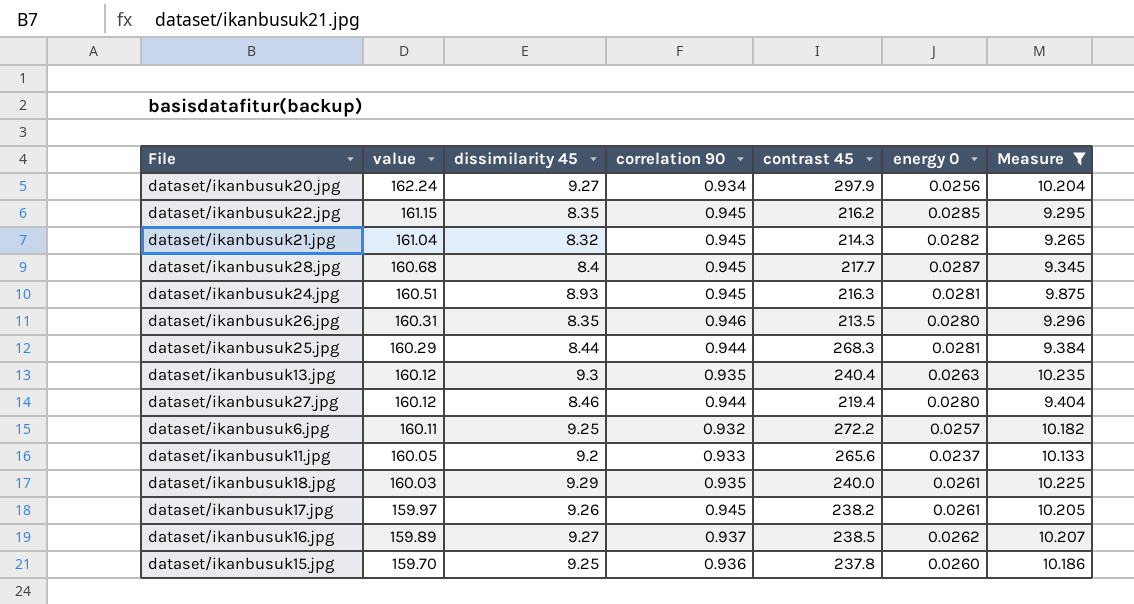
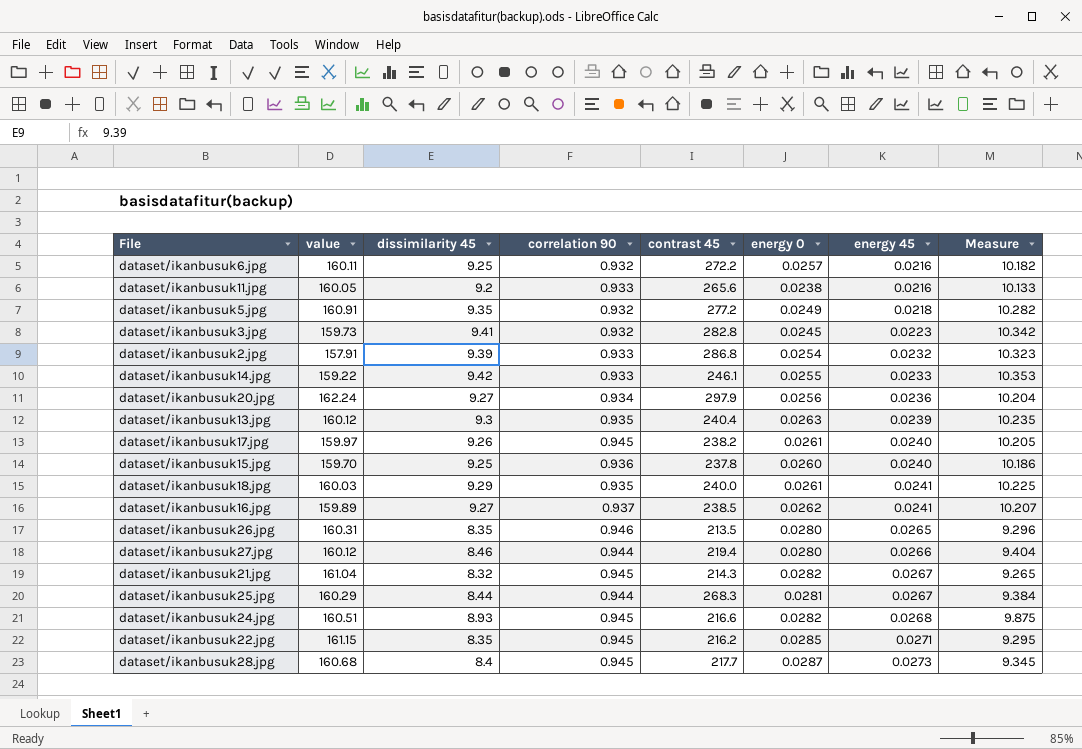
filter: Measure <= 10.235 -> none
row order: value descending -> energy 45 ascending
column energy 45 | position: none -> 7
dataset/ikanbusuk11.jpg | energy 0: 0.0237 -> 0.0238
dataset/ikanbusuk24.jpg | contrast 45: 216.3 -> 216.6
dataset/ikanbusuk24.jpg | energy 0: 0.0281 -> 0.0282

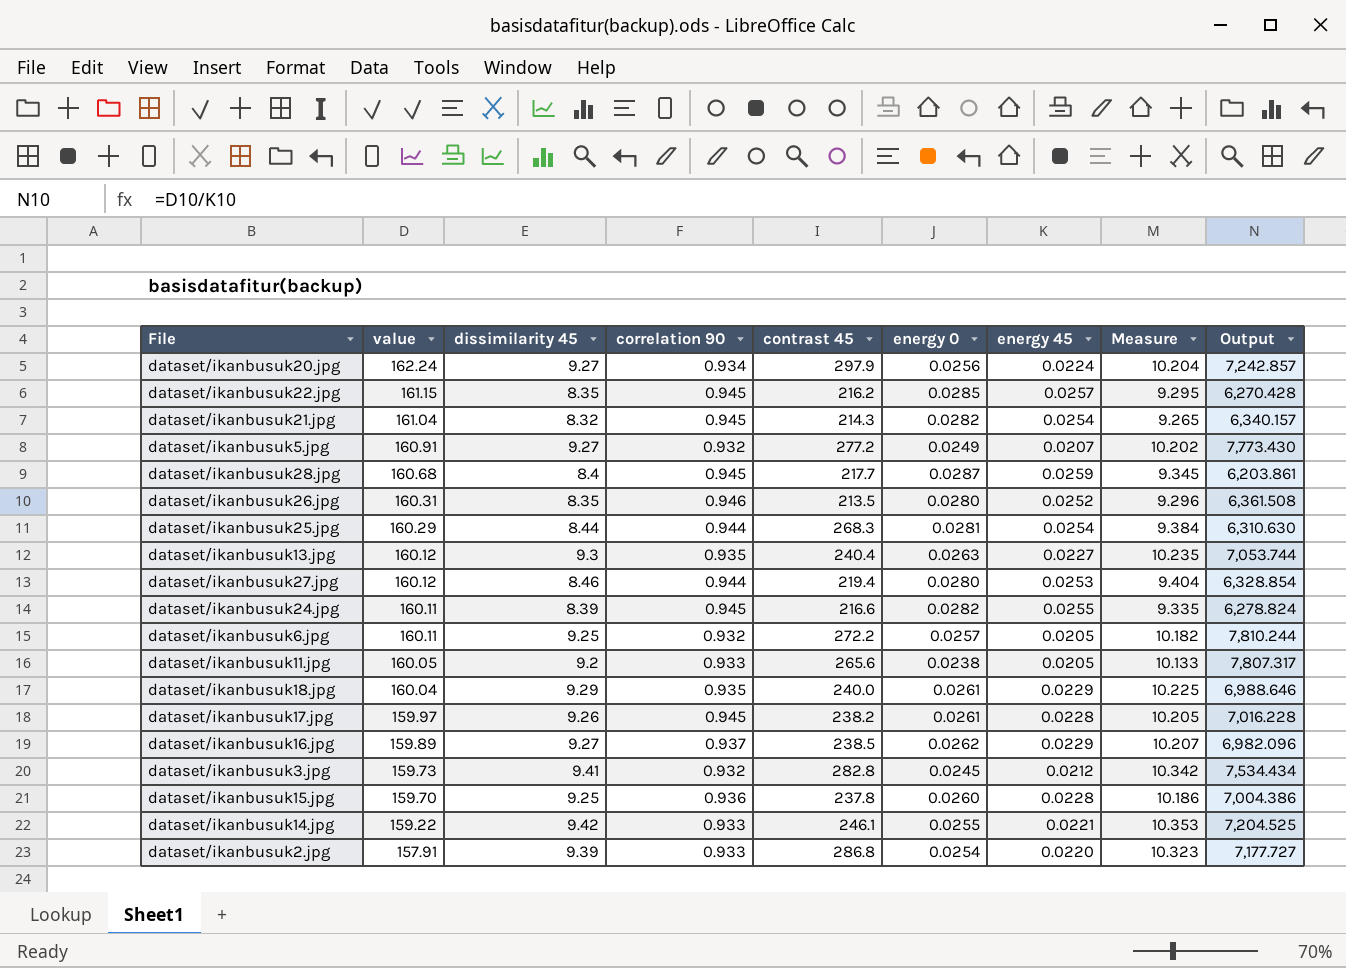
row order: energy 45 ascending -> value descending
column Output | formula: none -> [value] / [energy 45]
dataset/ikanbusuk20.jpg | energy 45: 0.0236 -> 0.0224
dataset/ikanbusuk22.jpg | energy 45: 0.0271 -> 0.0257
dataset/ikanbusuk21.jpg | energy 45: 0.0267 -> 0.0254
dataset/ikanbusuk5.jpg | dissimilarity 45: 9.35 -> 9.27
dataset/ikanbusuk5.jpg | energy 45: 0.0218 -> 0.0207
dataset/ikanbusuk5.jpg | Measure: 10.282 -> 10.202
dataset/ikanbusuk28.jpg | energy 45: 0.0273 -> 0.0259
dataset/ikanbusuk26.jpg | energy 45: 0.0265 -> 0.0252
dataset/ikanbusuk25.jpg | energy 45: 0.0267 -> 0.0254
dataset/ikanbusuk13.jpg | energy 45: 0.0239 -> 0.0227
dataset/ikanbusuk27.jpg | energy 45: 0.0266 -> 0.0253
dataset/ikanbusuk24.jpg | value: 160.51 -> 160.11
dataset/ikanbusuk24.jpg | dissimilarity 45: 8.93 -> 8.39
dataset/ikanbusuk24.jpg | energy 45: 0.0268 -> 0.0255
dataset/ikanbusuk24.jpg | Measure: 9.875 -> 9.335
dataset/ikanbusuk6.jpg | energy 45: 0.0216 -> 0.0205
dataset/ikanbusuk11.jpg | energy 45: 0.0216 -> 0.0205
dataset/ikanbusuk18.jpg | value: 160.03 -> 160.04
dataset/ikanbusuk18.jpg | energy 45: 0.0241 -> 0.0229
dataset/ikanbusuk17.jpg | energy 45: 0.0240 -> 0.0228
dataset/ikanbusuk16.jpg | energy 45: 0.0241 -> 0.0229
dataset/ikanbusuk3.jpg | energy 45: 0.0223 -> 0.0212
dataset/ikanbusuk15.jpg | energy 45: 0.0240 -> 0.0228
dataset/ikanbusuk14.jpg | energy 45: 0.0233 -> 0.0221
dataset/ikanbusuk2.jpg | energy 45: 0.0232 -> 0.0220

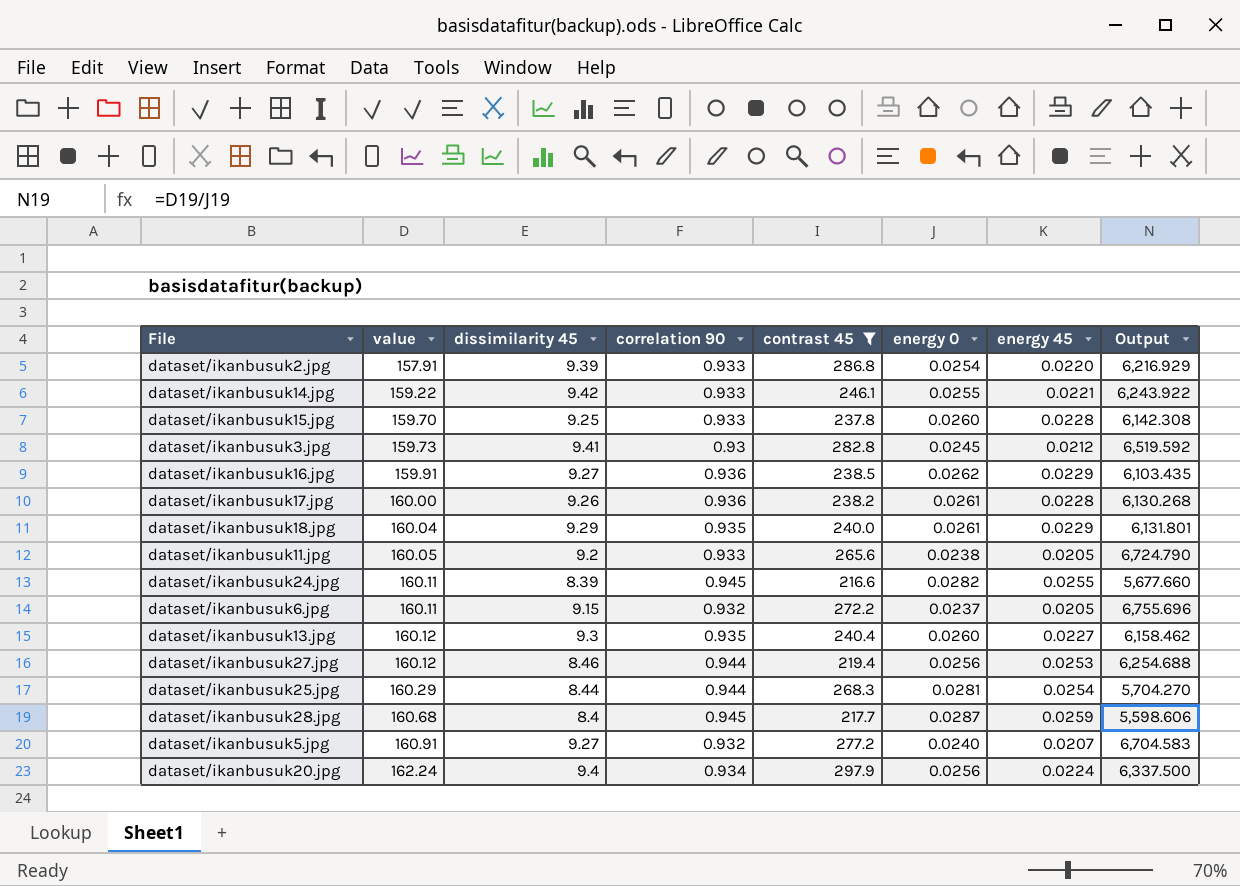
filter: none -> contrast 45 >= 216.6
row order: value descending -> value ascending
column Measure | formula: [dissimilarity 45] + [correlation 90] -> none
column Output | formula: [value] / [energy 45] -> [value] / [energy 0]
dataset/ikanbusuk15.jpg | correlation 90: 0.936 -> 0.933
dataset/ikanbusuk3.jpg | correlation 90: 0.932 -> 0.93
dataset/ikanbusuk16.jpg | value: 159.89 -> 159.91
dataset/ikanbusuk16.jpg | correlation 90: 0.937 -> 0.936
dataset/ikanbusuk17.jpg | value: 159.97 -> 160.00
dataset/ikanbusuk17.jpg | correlation 90: 0.945 -> 0.936
dataset/ikanbusuk6.jpg | dissimilarity 45: 9.25 -> 9.15
dataset/ikanbusuk6.jpg | energy 0: 0.0257 -> 0.0237
dataset/ikanbusuk13.jpg | energy 0: 0.0263 -> 0.0260
dataset/ikanbusuk27.jpg | energy 0: 0.0280 -> 0.0256
dataset/ikanbusuk5.jpg | energy 0: 0.0249 -> 0.0240
dataset/ikanbusuk20.jpg | dissimilarity 45: 9.27 -> 9.4

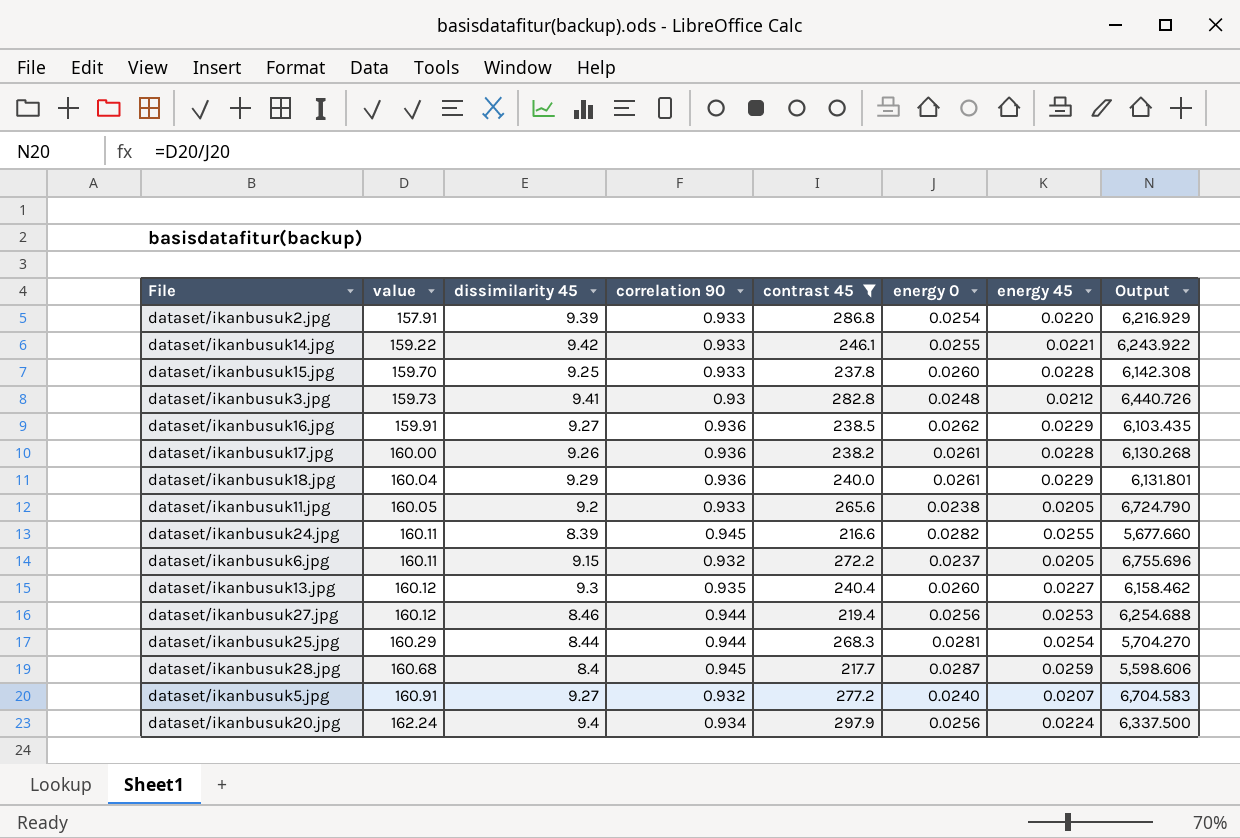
dataset/ikanbusuk3.jpg | energy 0: 0.0245 -> 0.0248
dataset/ikanbusuk3.jpg | Output: 6,519.592 -> 6,440.726
dataset/ikanbusuk18.jpg | correlation 90: 0.935 -> 0.936

